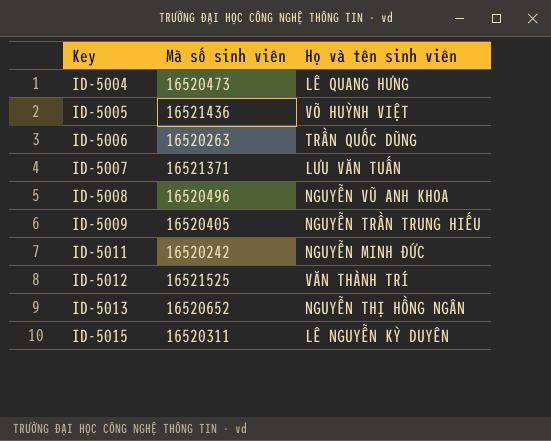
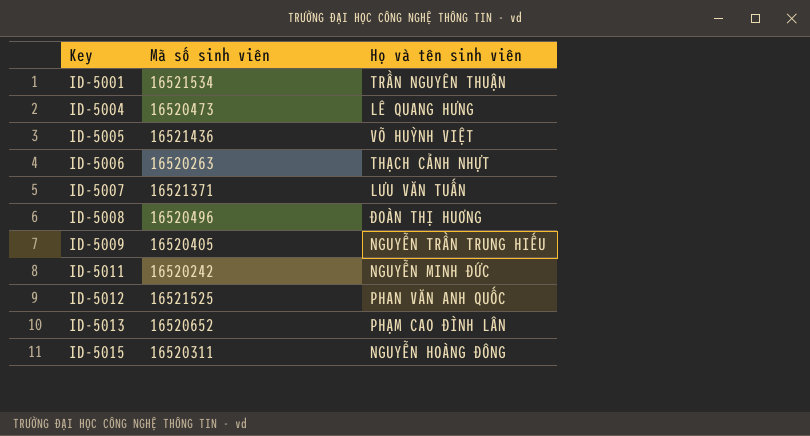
row ID-5001: none -> 16521534 | TRẦN NGUYÊN THUẬN
ID-5006 | Họ và tên sinh viên: TRẦN QUỐC DŨNG -> THẠCH CẢNH NHỰT
ID-5008 | Họ và tên sinh viên: NGUYỄN VŨ ANH KHOA -> ĐOÀN THỊ HUƠNG
ID-5012 | Họ và tên sinh viên: VĂN THÀNH TRÍ -> PHAN VĂN ANH QUỐC
ID-5013 | Họ và tên sinh viên: NGUYỄN THỊ HỒNG NGÂN -> PHẠM CAO ĐÌNH LÂN
ID-5015 | Họ và tên sinh viên: LÊ NGUYỄN KỲ DUYÊN -> NGUYỄN HOÀNG ĐÔNG

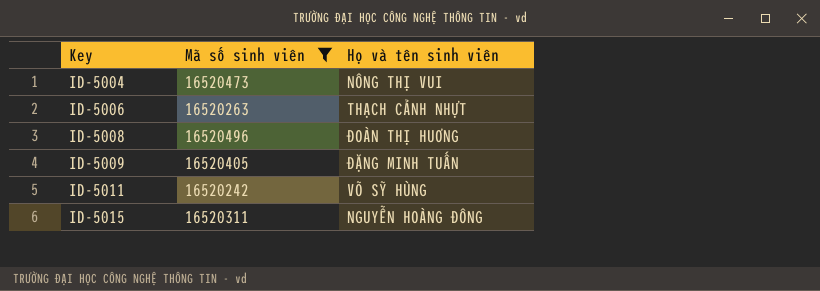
filter: none -> Mã số sinh viên <= 16520496
ID-5004 | Họ và tên sinh viên: LÊ QUANG HƯNG -> NÔNG THỊ VUI
ID-5009 | Họ và tên sinh viên: NGUYỄN TRẦN TRUNG HIẾU -> ĐẶNG MINH TUẤN
ID-5011 | Họ và tên sinh viên: NGUYỄN MINH ĐỨC -> VÕ SỸ HÙNG

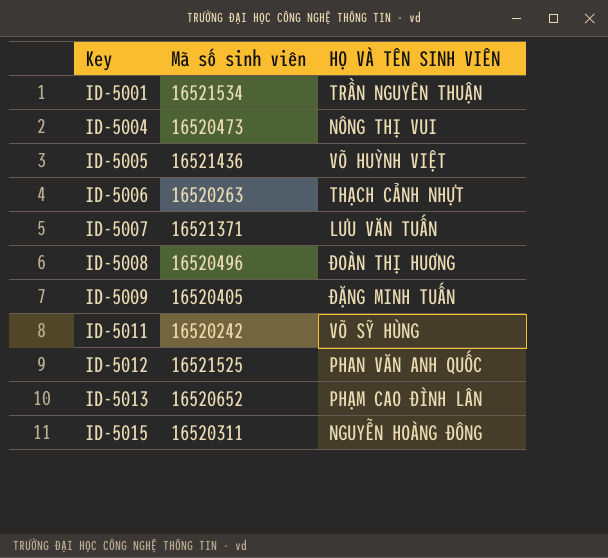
filter: Mã số sinh viên <= 16520496 -> none
column name: Họ và tên sinh viên -> HỌ VÀ TÊN SINH VIÊN

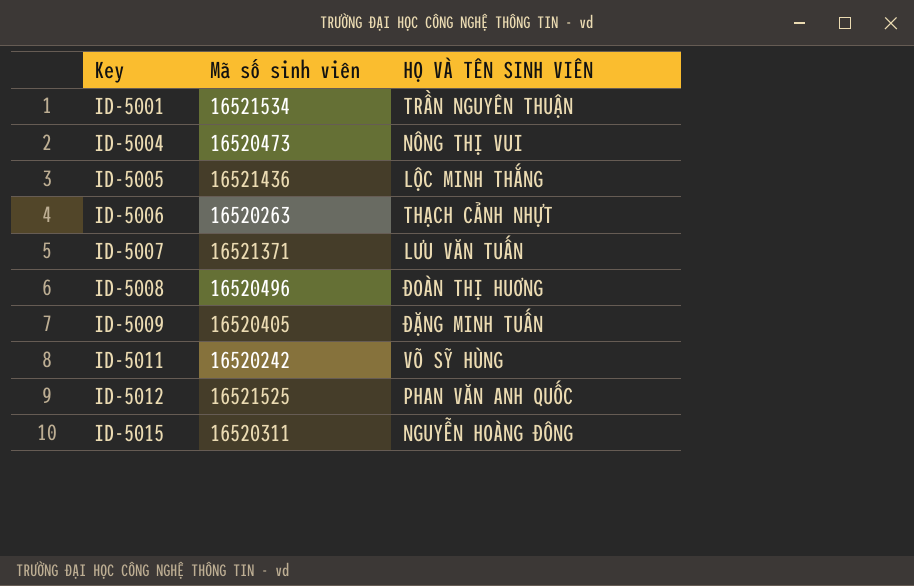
row ID-5013: 16520652 | PHẠM CAO ĐÌNH LÂN -> none
ID-5005 | HỌ VÀ TÊN SINH VIÊN: VÕ HUỲNH VIỆT -> LỘC MINH THẮNG

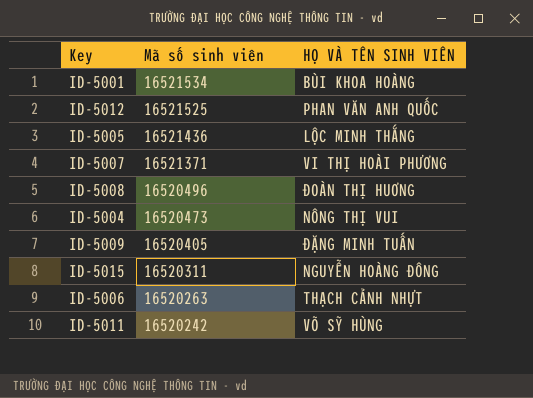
row order: Key ascending -> Mã số sinh viên descending
ID-5001 | HỌ VÀ TÊN SINH VIÊN: TRẦN NGUYÊN THUẬN -> BÙI KHOA HOÀNG
ID-5007 | HỌ VÀ TÊN SINH VIÊN: LƯU VĂN TUẤN -> VI THỊ HOÀI PHƯƠNG

